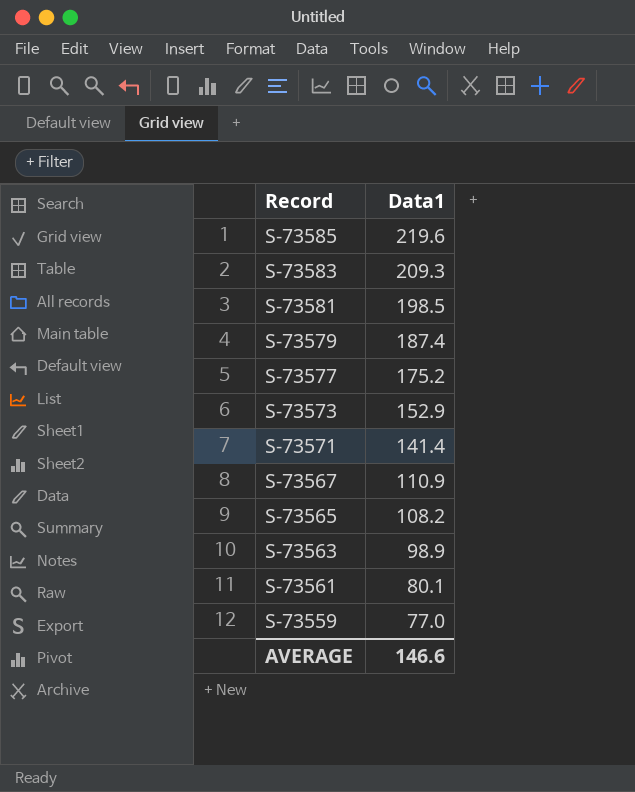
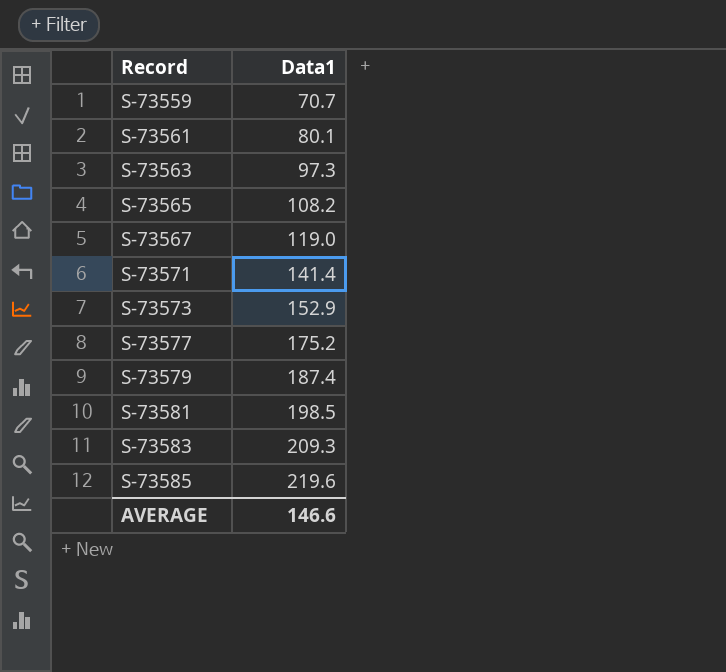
row order: Record descending -> Record ascending
S-73559 | Data1: 77.0 -> 70.7
S-73563 | Data1: 98.9 -> 97.3
S-73567 | Data1: 110.9 -> 119.0

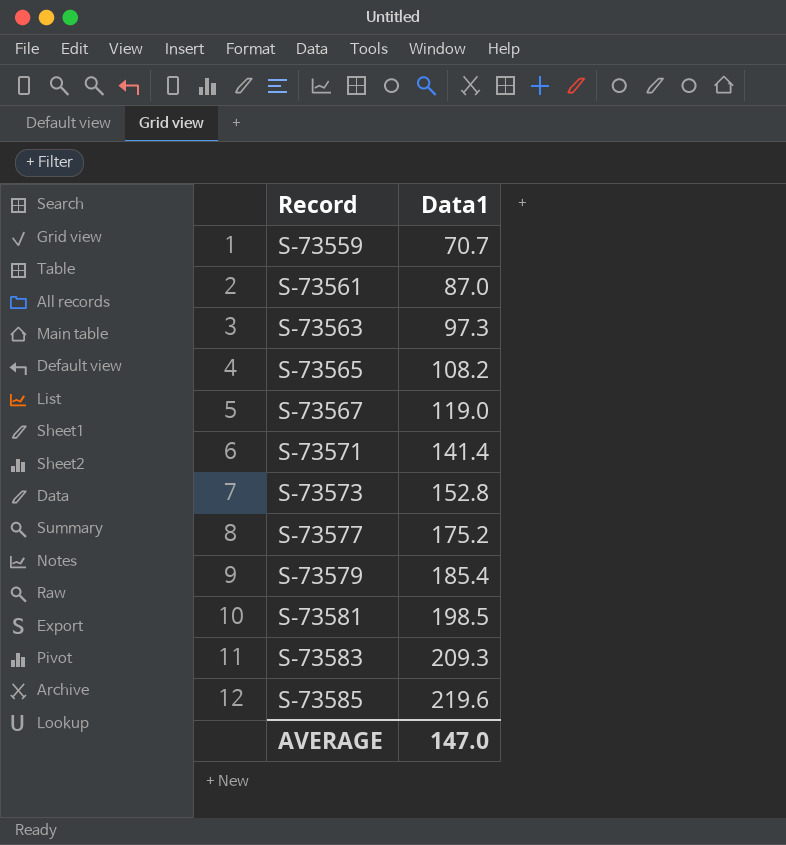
S-73561 | Data1: 80.1 -> 87.0
S-73573 | Data1: 152.9 -> 152.8
S-73579 | Data1: 187.4 -> 185.4
AVERAGE | Data1: 146.6 -> 147.0

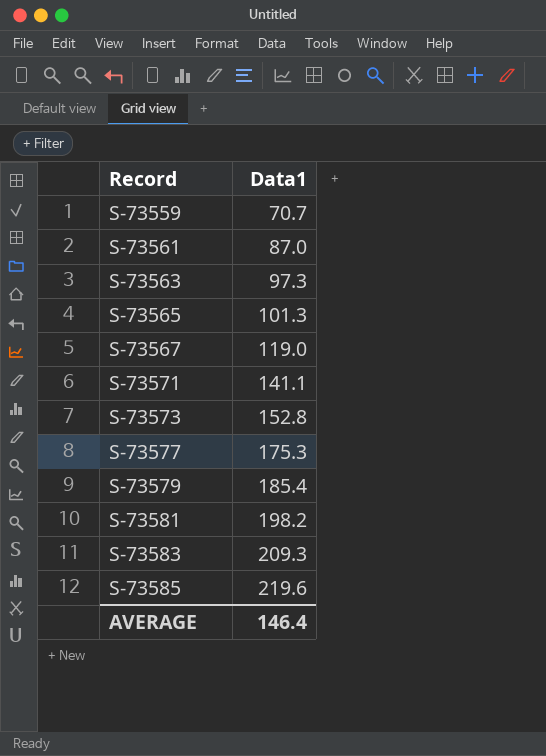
S-73565 | Data1: 108.2 -> 101.3
S-73571 | Data1: 141.4 -> 141.1
S-73577 | Data1: 175.2 -> 175.3
S-73581 | Data1: 198.5 -> 198.2
AVERAGE | Data1: 147.0 -> 146.4

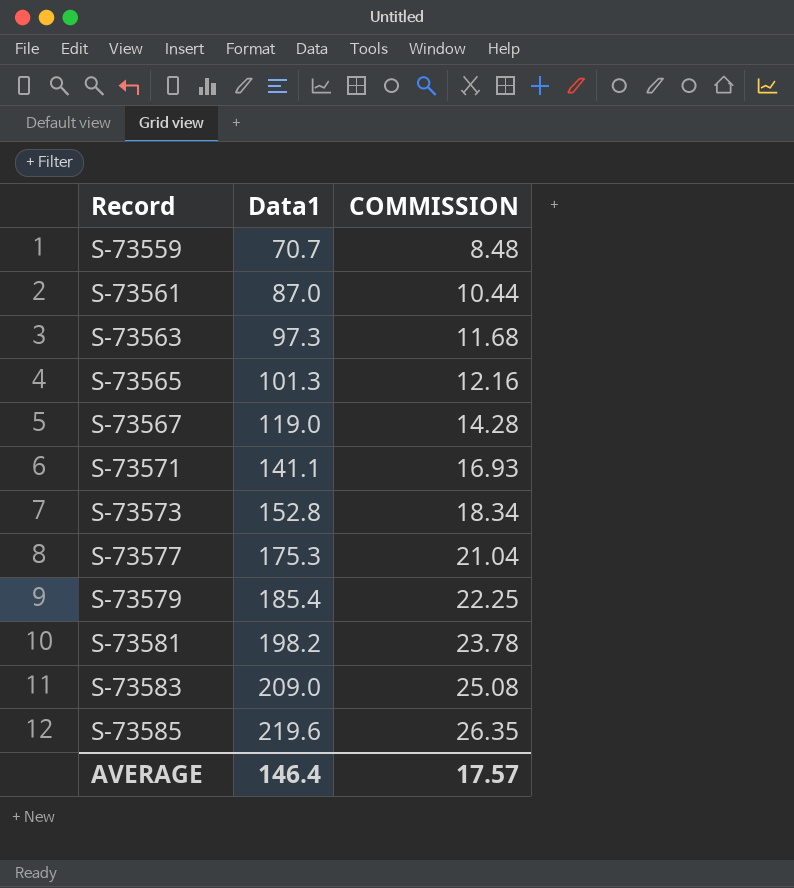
column COMMISSION | formula: none -> [Data1] * 0.12
S-73583 | Data1: 209.3 -> 209.0

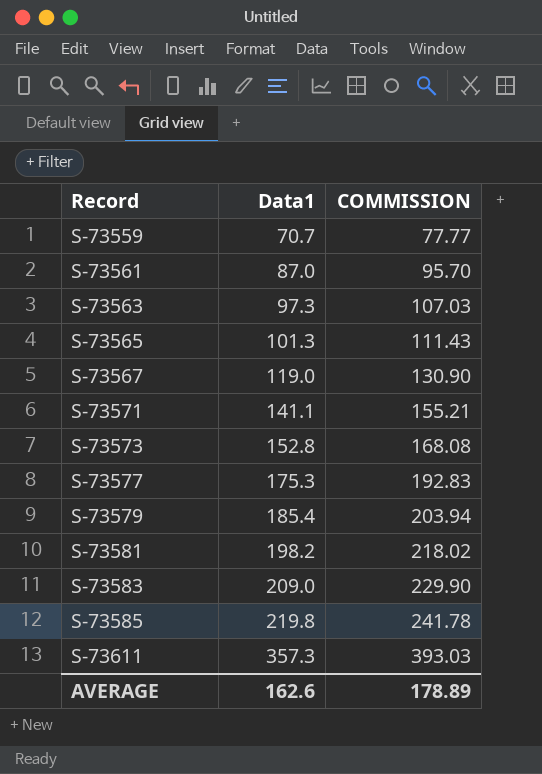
column COMMISSION | formula: [Data1] * 0.12 -> [Data1] * 1.1
S-73585 | Data1: 219.6 -> 219.8
row S-73611: none -> 357.3 | 393.03
AVERAGE | Data1: 146.4 -> 162.6
AVERAGE | COMMISSION: 17.57 -> 178.89

